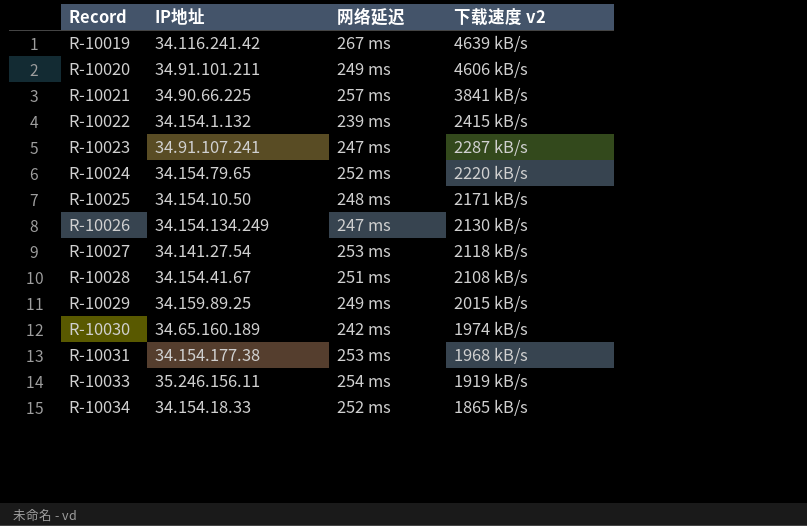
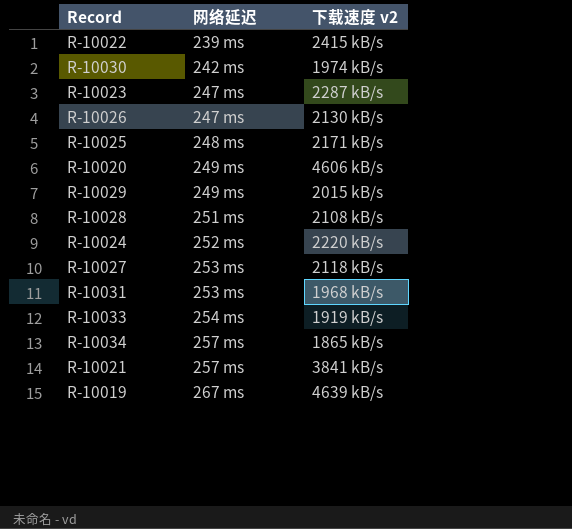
row order: Record ascending -> 网络延迟 ascending
column IP地址 | position: 2 -> none
R-10034 | 网络延迟: 252 ms -> 257 ms

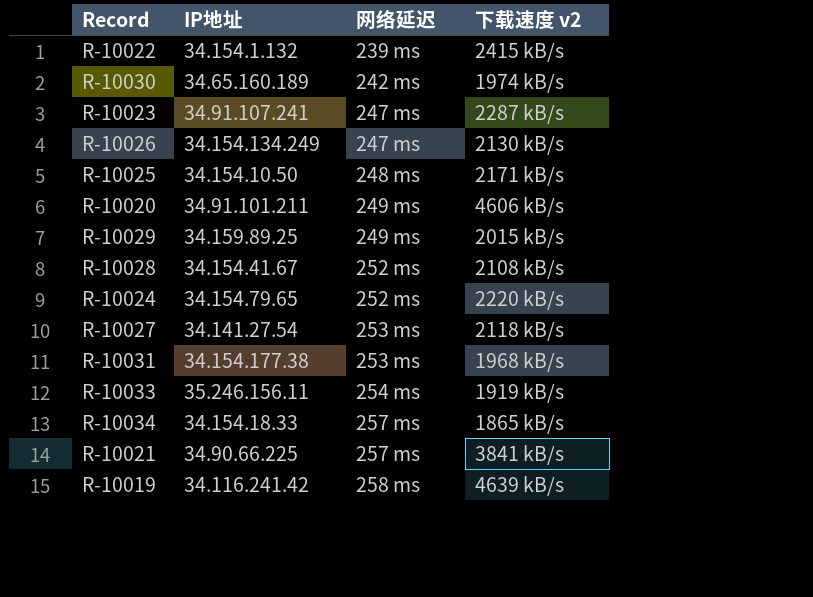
column IP地址 | position: none -> 2
R-10028 | 网络延迟: 251 ms -> 252 ms
R-10019 | 网络延迟: 267 ms -> 258 ms

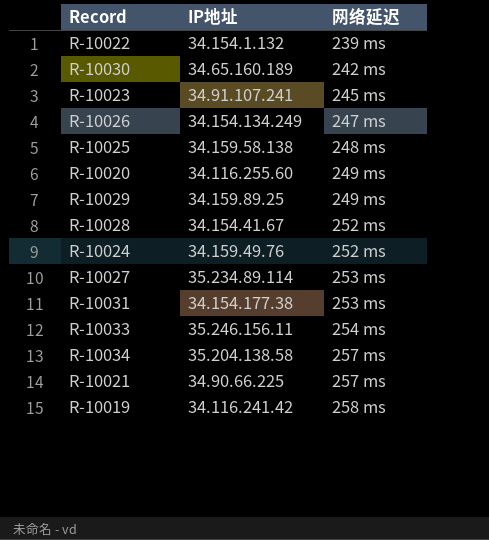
column 下载速度 v2 | position: 4 -> none
R-10023 | 网络延迟: 247 ms -> 245 ms
R-10025 | IP地址: 34.154.10.50 -> 34.159.58.138
R-10020 | IP地址: 34.91.101.211 -> 34.116.255.60
R-10024 | IP地址: 34.154.79.65 -> 34.159.49.76
R-10027 | IP地址: 34.141.27.54 -> 35.234.89.114
R-10034 | IP地址: 34.154.18.33 -> 35.204.138.58

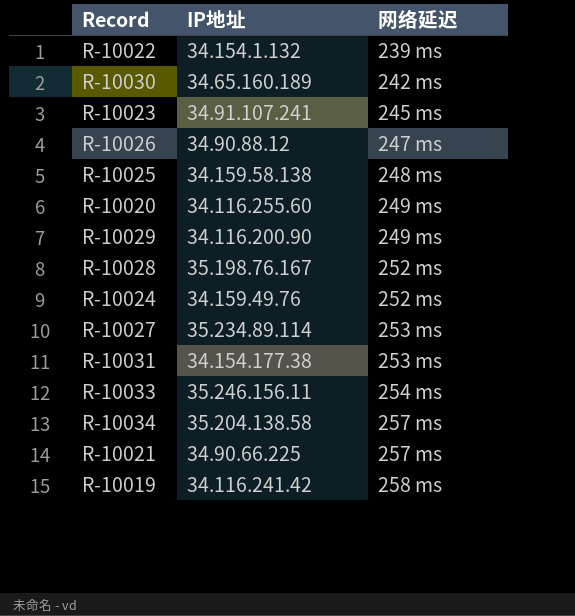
R-10026 | IP地址: 34.154.134.249 -> 34.90.88.12
R-10029 | IP地址: 34.159.89.25 -> 34.116.200.90
R-10028 | IP地址: 34.154.41.67 -> 35.198.76.167

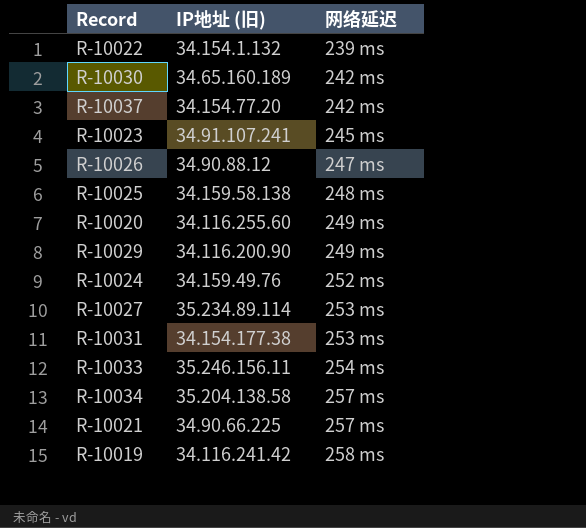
column name: IP地址 -> IP地址 (旧)
row R-10028: 35.198.76.167 | 252 ms -> none
row R-10037: none -> 34.154.77.20 | 242 ms

